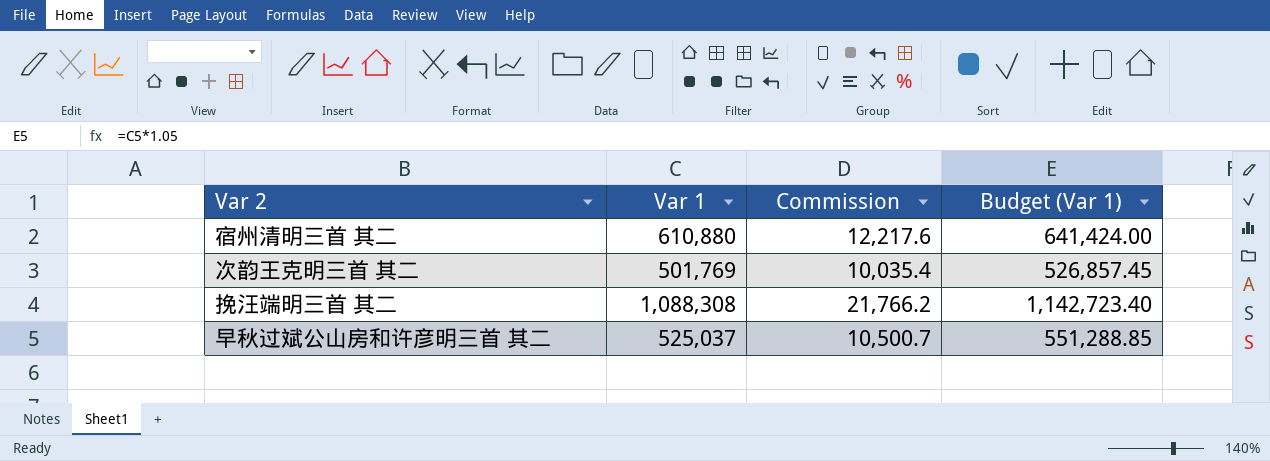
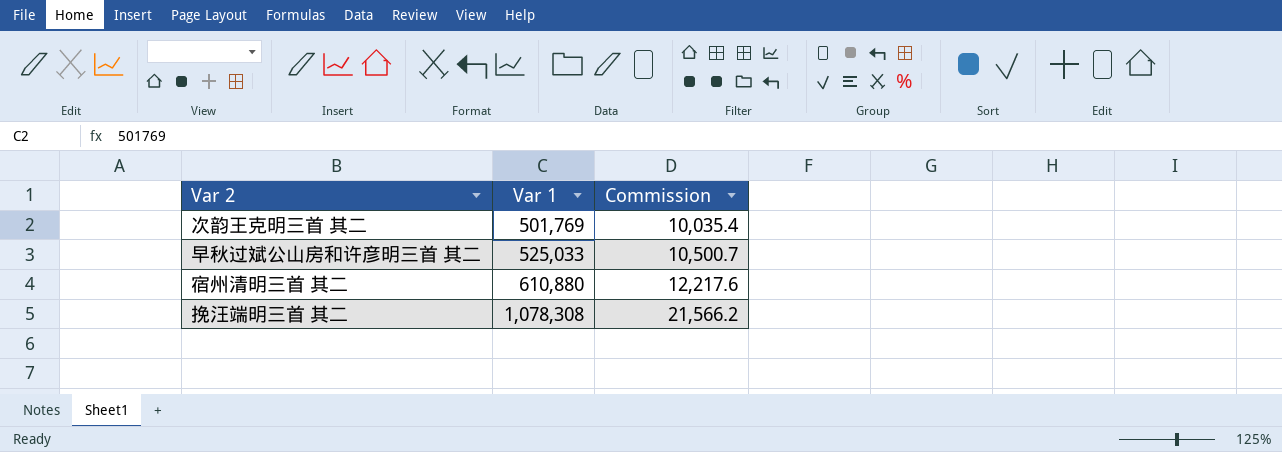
row order: none -> Var 1 ascending
column Budget (Var 1) | formula: [Var 1] * 1.05 -> none
早秋过斌公山房和许彦明三首 其二 | Var 1: 525,037 -> 525,033
挽汪端明三首 其二 | Var 1: 1,088,308 -> 1,078,308
挽汪端明三首 其二 | Commission: 21,766.2 -> 21,566.2

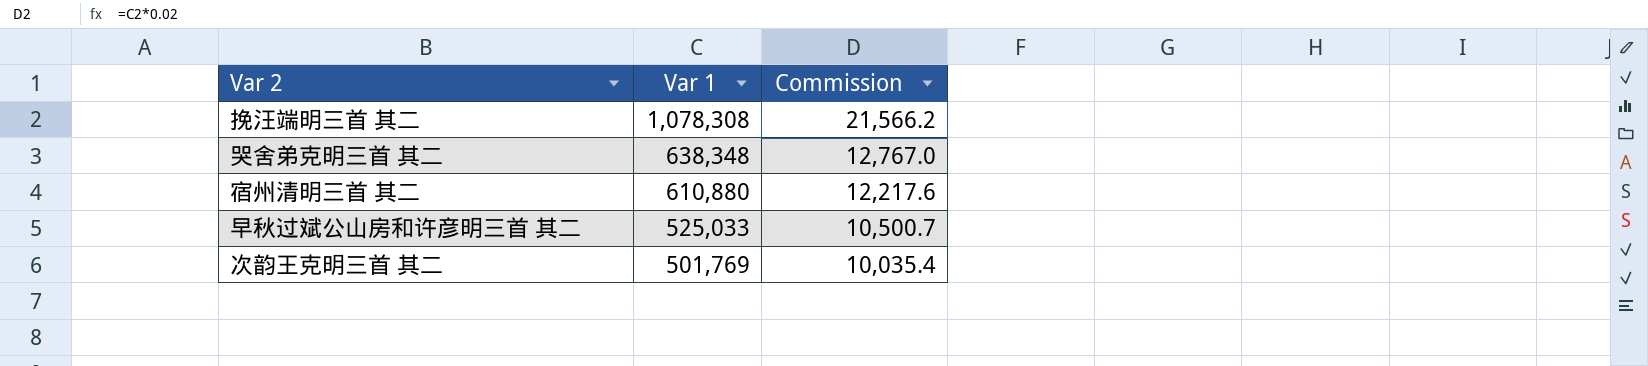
row order: Var 1 ascending -> Var 1 descending
row 哭舍弟克明三首 其二: none -> 638,348 | 12,767.0

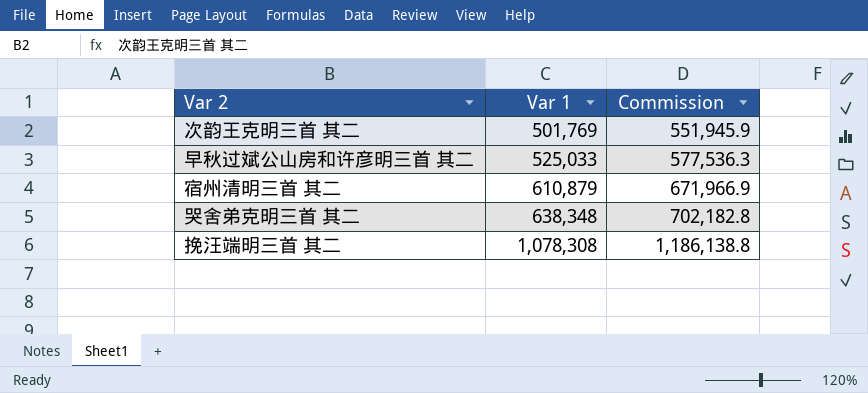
row order: Var 1 descending -> Var 1 ascending
column Commission | formula: [Var 1] * 0.02 -> [Var 1] * 1.1
宿州清明三首 其二 | Var 1: 610,880 -> 610,879

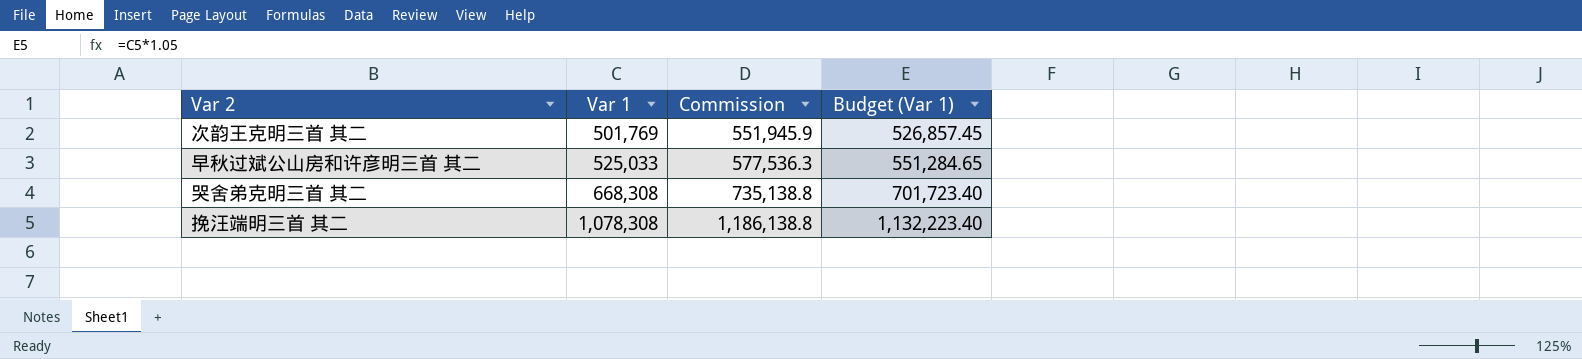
column Budget (Var 1) | formula: none -> [Var 1] * 1.05
row 宿州清明三首 其二: 610,879 | 671,966.9 -> none
哭舍弟克明三首 其二 | Var 1: 638,348 -> 668,308
哭舍弟克明三首 其二 | Commission: 702,182.8 -> 735,138.8

